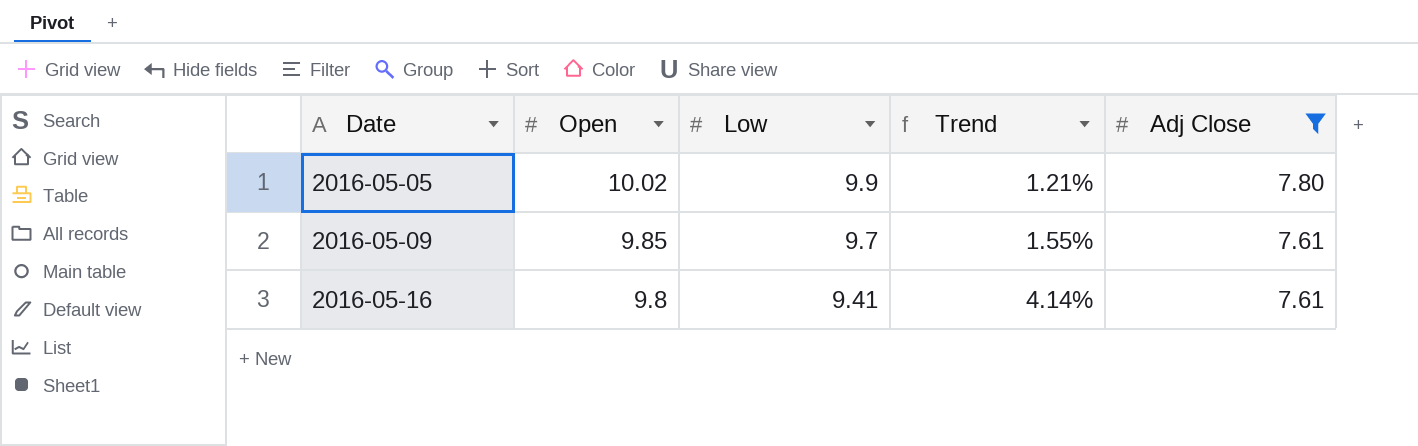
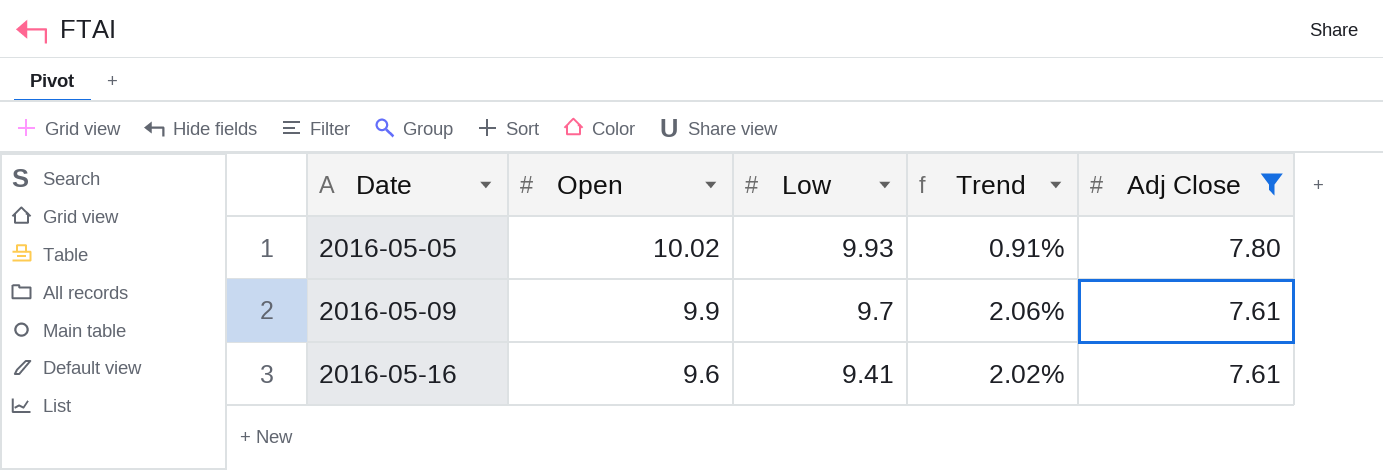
2016-05-05 | Low: 9.9 -> 9.93
2016-05-05 | Trend: 1.21% -> 0.91%
2016-05-09 | Open: 9.85 -> 9.9
2016-05-09 | Trend: 1.55% -> 2.06%
2016-05-16 | Open: 9.8 -> 9.6
2016-05-16 | Trend: 4.14% -> 2.02%

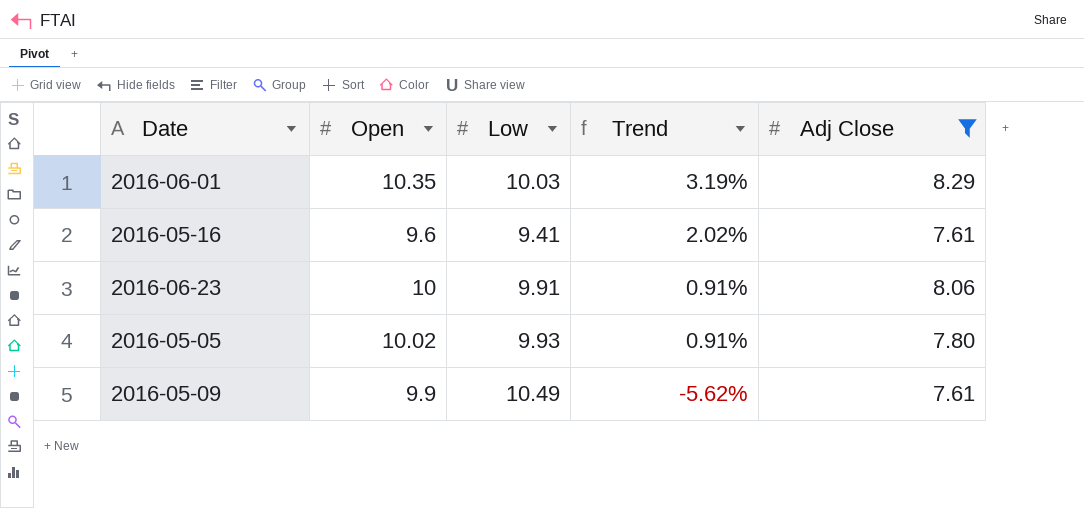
row order: Date ascending -> Trend descending
row 2016-06-01: none -> 10.35 | 10.03 | 3.19% | 8.29
row 2016-06-23: none -> 10 | 9.91 | 0.91% | 8.06
2016-05-09 | Low: 9.7 -> 10.49
2016-05-09 | Trend: 2.06% -> -5.62%

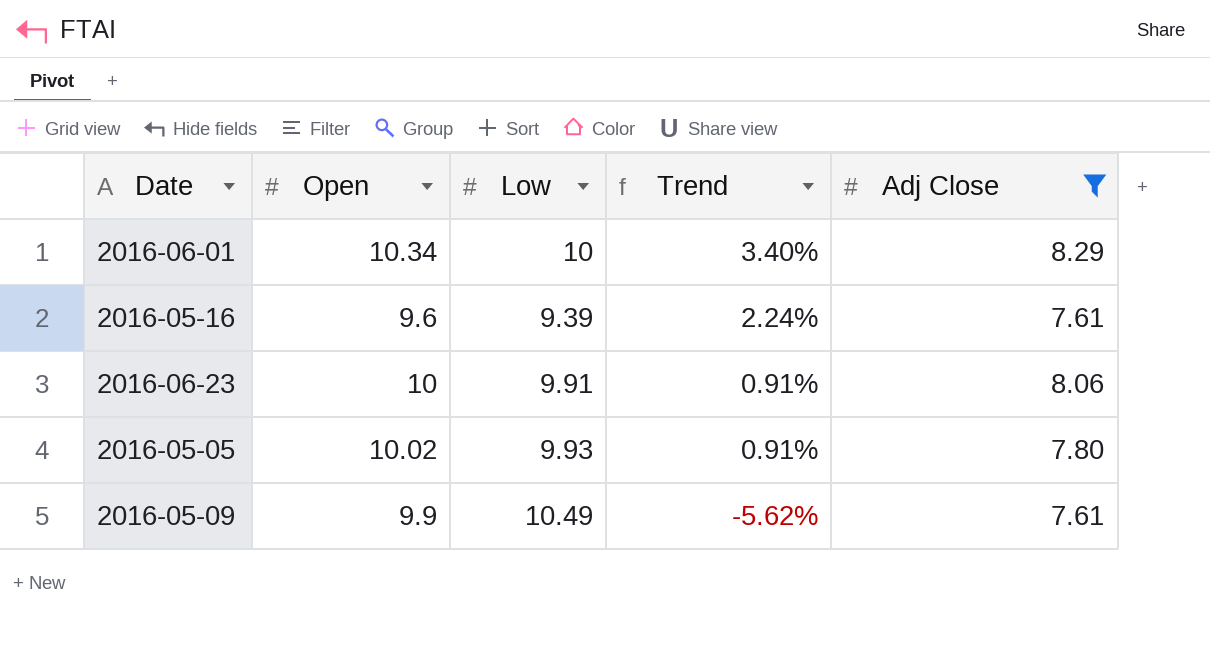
2016-06-01 | Open: 10.35 -> 10.34
2016-06-01 | Low: 10.03 -> 10
2016-06-01 | Trend: 3.19% -> 3.40%
2016-05-16 | Low: 9.41 -> 9.39
2016-05-16 | Trend: 2.02% -> 2.24%

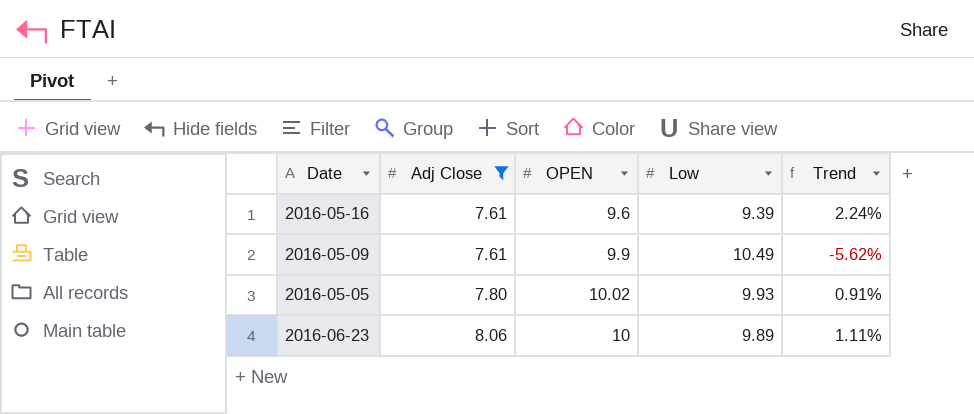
row order: Trend descending -> Adj Close ascending
column Adj Close | position: 5 -> 2
column name: Open -> OPEN
row 2016-06-01: 10.34 | 10 | 3.40% | 8.29 -> none
2016-06-23 | Low: 9.91 -> 9.89
2016-06-23 | Trend: 0.91% -> 1.11%

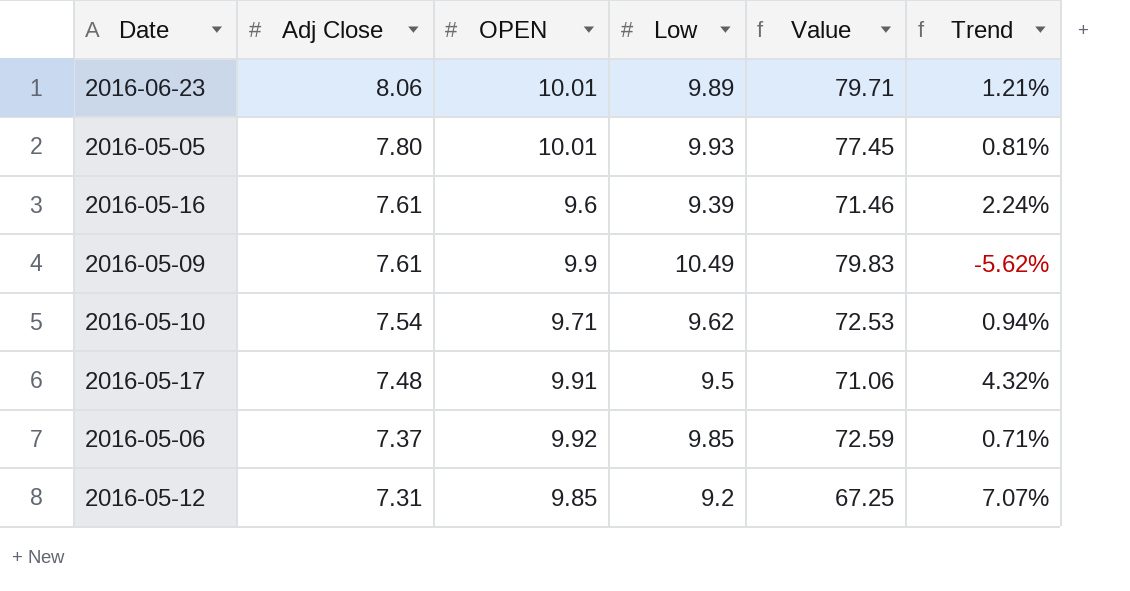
filter: Adj Close >= 7.61 -> none
row order: Adj Close ascending -> Adj Close descending
column Value | formula: none -> [Adj Close] * [Low]
2016-06-23 | OPEN: 10 -> 10.01
2016-06-23 | Trend: 1.11% -> 1.21%
2016-05-05 | OPEN: 10.02 -> 10.01
2016-05-05 | Trend: 0.91% -> 0.81%

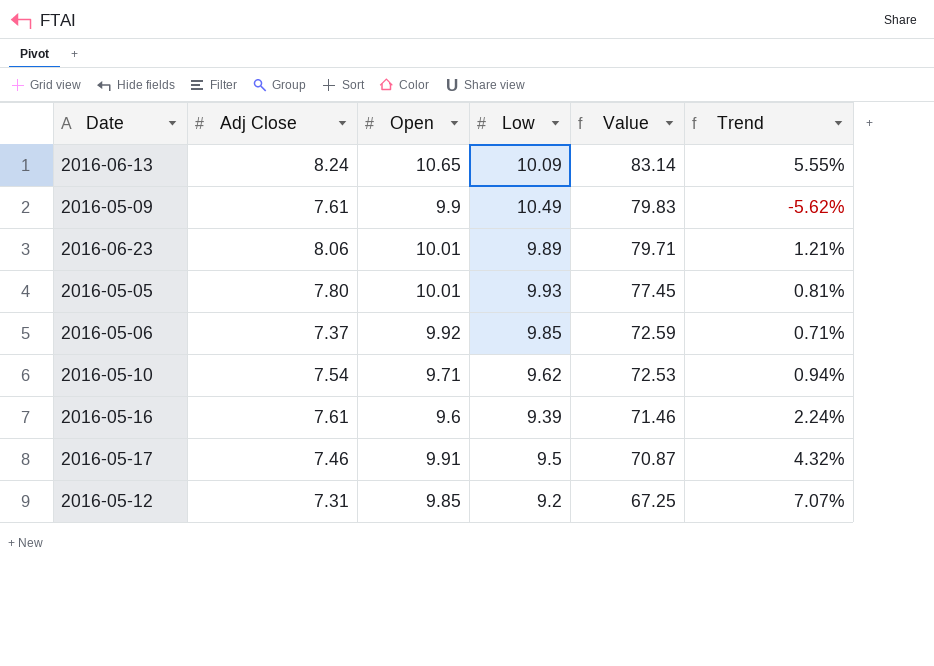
row order: Adj Close descending -> Value descending
column name: OPEN -> Open
row 2016-06-13: none -> 8.24 | 10.65 | 10.09 | 83.14 | 5.55%
2016-05-17 | Adj Close: 7.48 -> 7.46
2016-05-17 | Value: 71.06 -> 70.87

